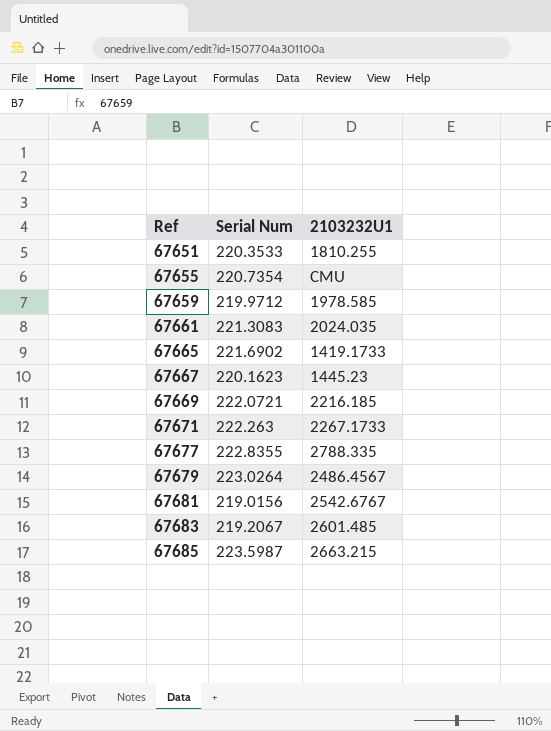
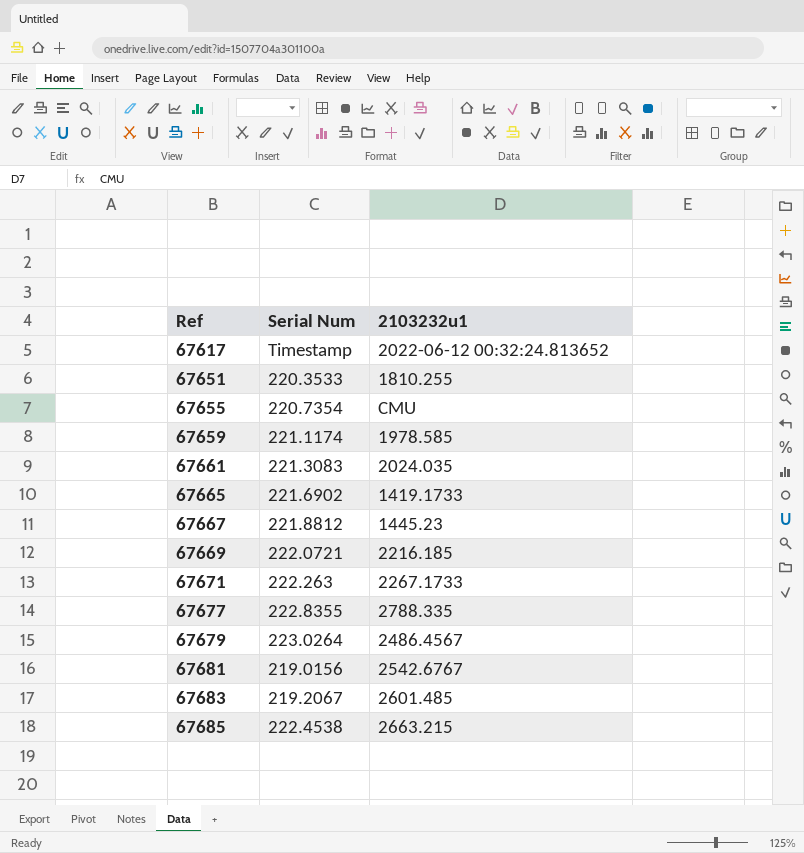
column name: 2103232U1 -> 2103232u1
row 67617: none -> Timestamp | 2022-06-12 00:32:24.813652
67659 | Serial Num: 219.9712 -> 221.1174
67667 | Serial Num: 220.1623 -> 221.8812
67685 | Serial Num: 223.5987 -> 222.4538

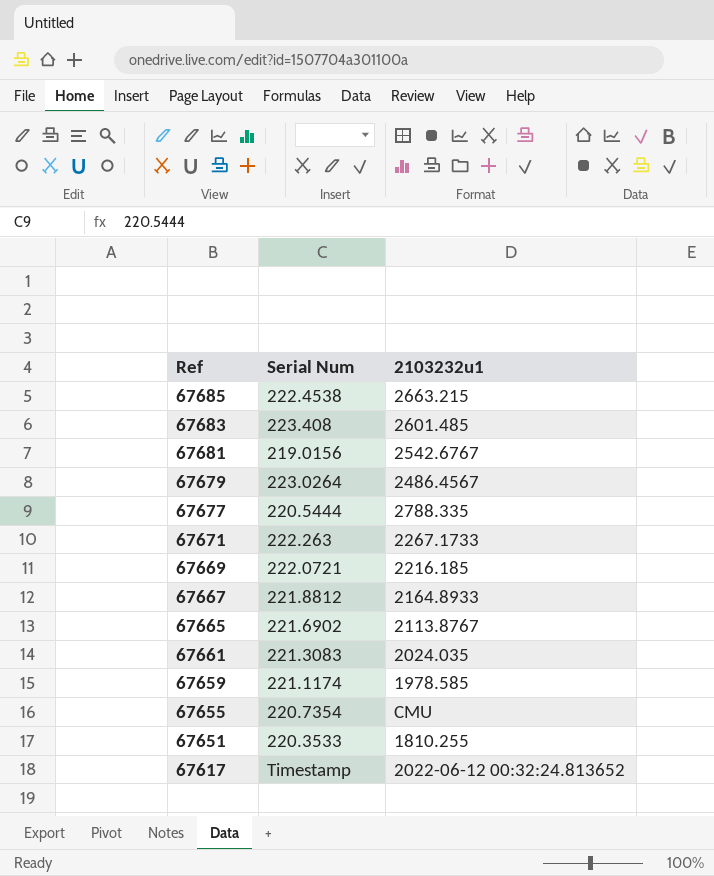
row order: Ref ascending -> Ref descending
67683 | Serial Num: 219.2067 -> 223.408
67677 | Serial Num: 222.8355 -> 220.5444
67667 | 2103232u1: 1445.23 -> 2164.8933
67665 | 2103232u1: 1419.1733 -> 2113.8767

